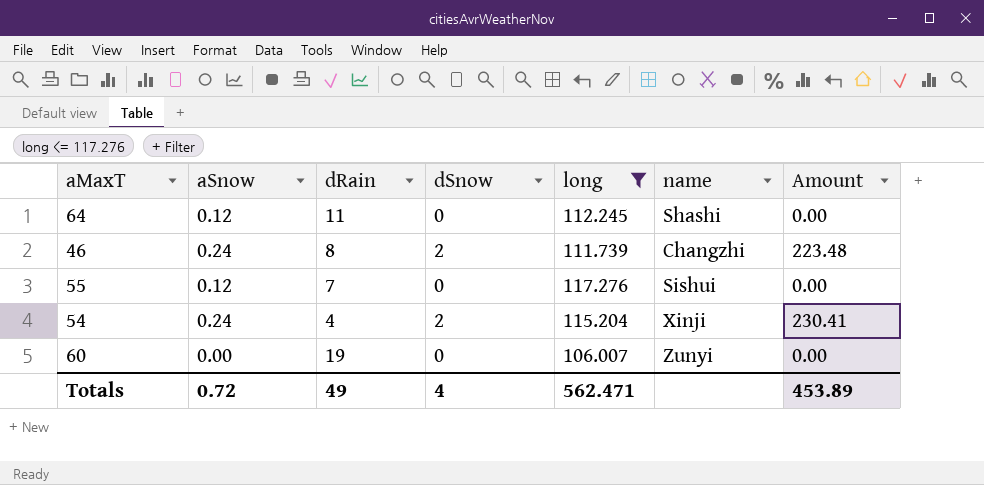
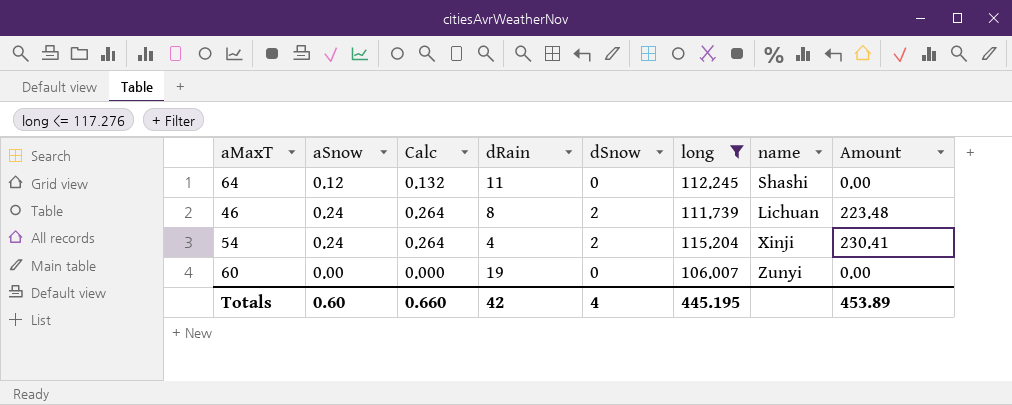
column Calc | formula: none -> [aSnow] * 1.1
row 55: 0.12 | 7 | 0 | 117.276 | Sishui | 0.00 -> none
46 | name: Changzhi -> Lichuan
Totals | aSnow: 0.72 -> 0.60
Totals | dRain: 49 -> 42
Totals | long: 562.471 -> 445.195

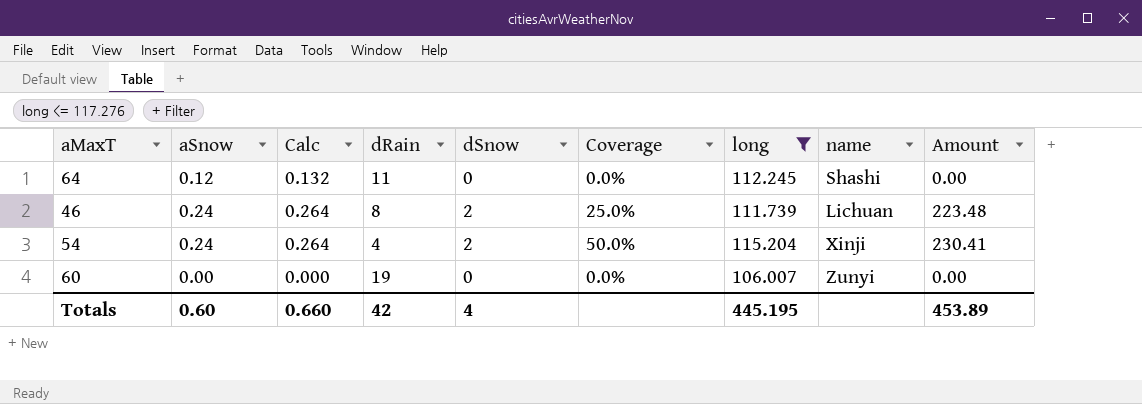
column Coverage | formula: none -> [dSnow] / [dRain]

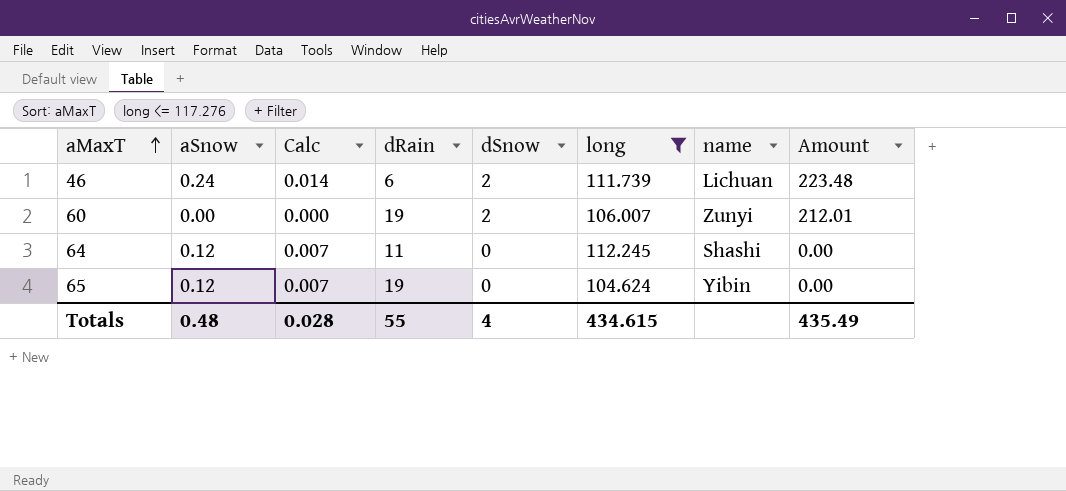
row order: none -> aMaxT ascending
column Coverage | formula: [dSnow] / [dRain] -> none
column Calc | formula: [aSnow] * 1.1 -> [aSnow] * 0.06
row 54: 0.24 | 0.264 | 4 | 2 | 50.0% | 115.204 | Xinji | 230.41 -> none
46 | dRain: 8 -> 6
60 | dSnow: 0 -> 2
60 | Amount: 0.00 -> 212.01
row 65: none -> 0.12 | 0.007 | 19 | 0 | 104.624 | Yibin | 0.00
Totals | aSnow: 0.60 -> 0.48
Totals | Calc: 0.660 -> 0.028
Totals | dRain: 42 -> 55
Totals | long: 445.195 -> 434.615
Totals | Amount: 453.89 -> 435.49

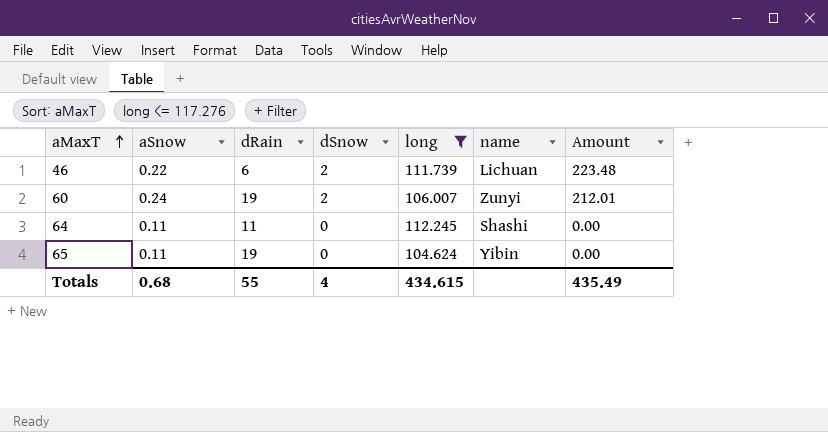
column Calc | formula: [aSnow] * 0.06 -> none
46 | aSnow: 0.24 -> 0.22
60 | aSnow: 0.00 -> 0.24
64 | aSnow: 0.12 -> 0.11
65 | aSnow: 0.12 -> 0.11
Totals | aSnow: 0.48 -> 0.68

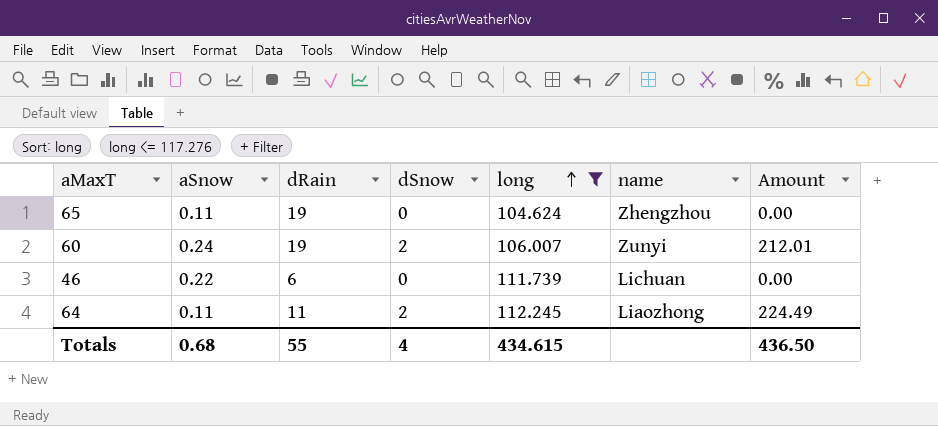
row order: aMaxT ascending -> long ascending
65 | name: Yibin -> Zhengzhou
46 | dSnow: 2 -> 0
46 | Amount: 223.48 -> 0.00
64 | dSnow: 0 -> 2
64 | name: Shashi -> Liaozhong
64 | Amount: 0.00 -> 224.49
Totals | Amount: 435.49 -> 436.50

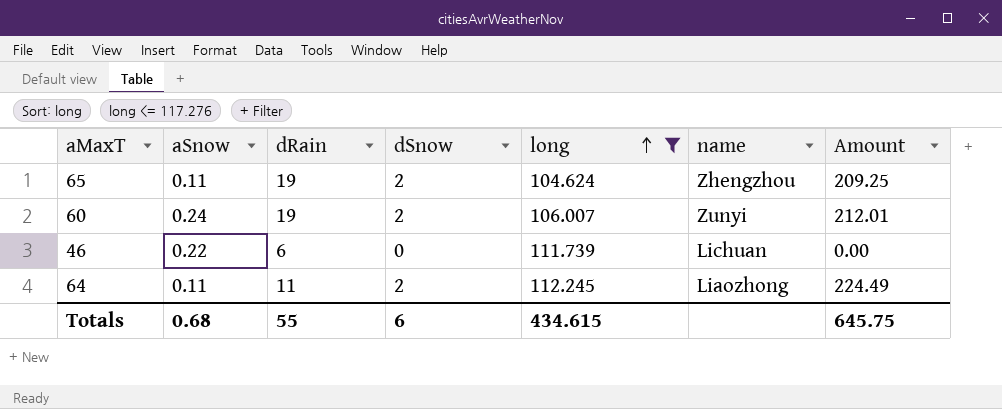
65 | dSnow: 0 -> 2
65 | Amount: 0.00 -> 209.25
Totals | dSnow: 4 -> 6
Totals | Amount: 436.50 -> 645.75

